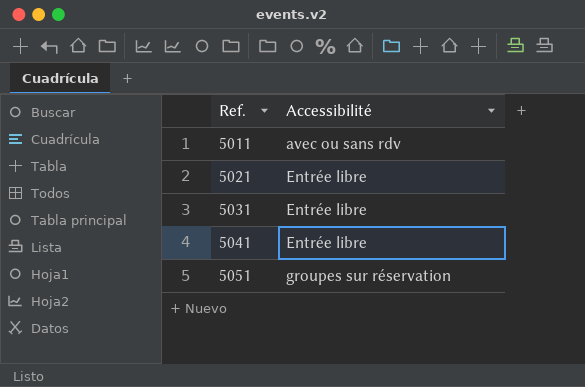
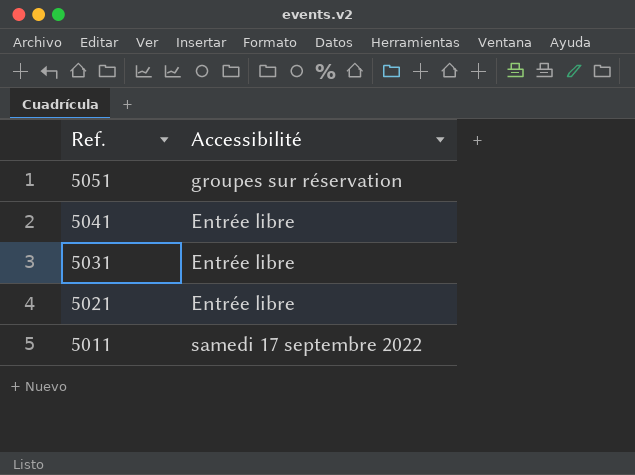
row order: Ref. ascending -> Ref. descending
5011 | Accessibilité: avec ou sans rdv -> samedi 17 septembre 2022

